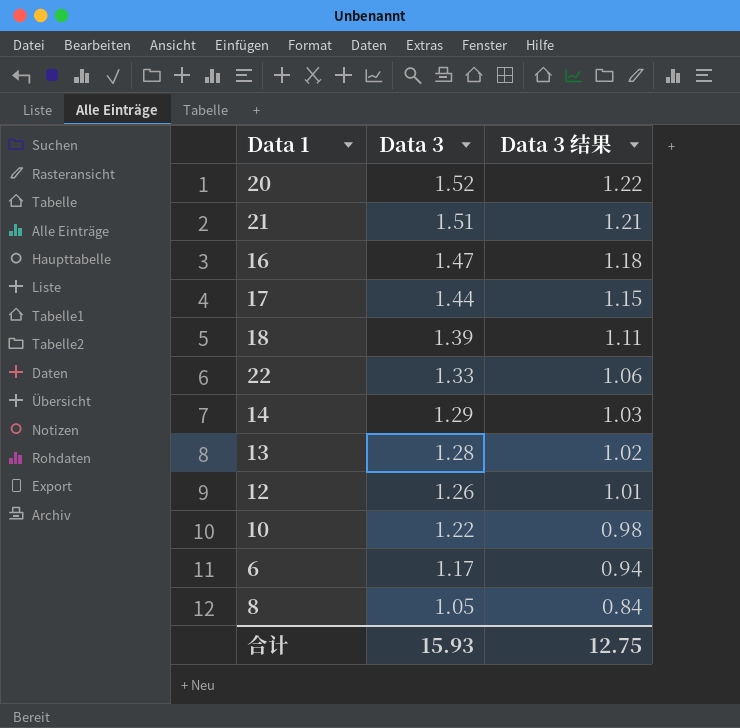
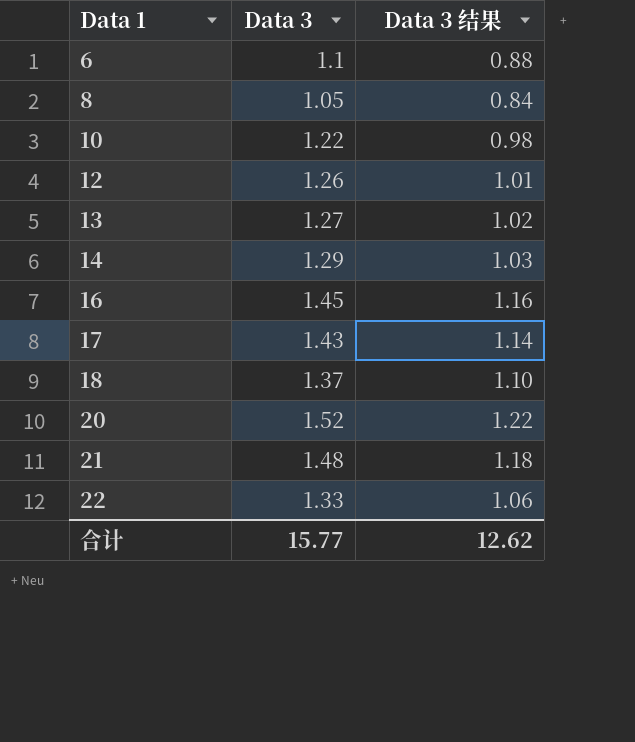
row order: Data 3 descending -> Data 1 ascending
6 | Data 3: 1.17 -> 1.1
6 | Data 3 结果: 0.94 -> 0.88
13 | Data 3: 1.28 -> 1.27
16 | Data 3: 1.47 -> 1.45
16 | Data 3 结果: 1.18 -> 1.16
17 | Data 3: 1.44 -> 1.43
17 | Data 3 结果: 1.15 -> 1.14
18 | Data 3: 1.39 -> 1.37
18 | Data 3 结果: 1.11 -> 1.10
21 | Data 3: 1.51 -> 1.48
21 | Data 3 结果: 1.21 -> 1.18
合计 | Data 3: 15.93 -> 15.77
合计 | Data 3 结果: 12.75 -> 12.62

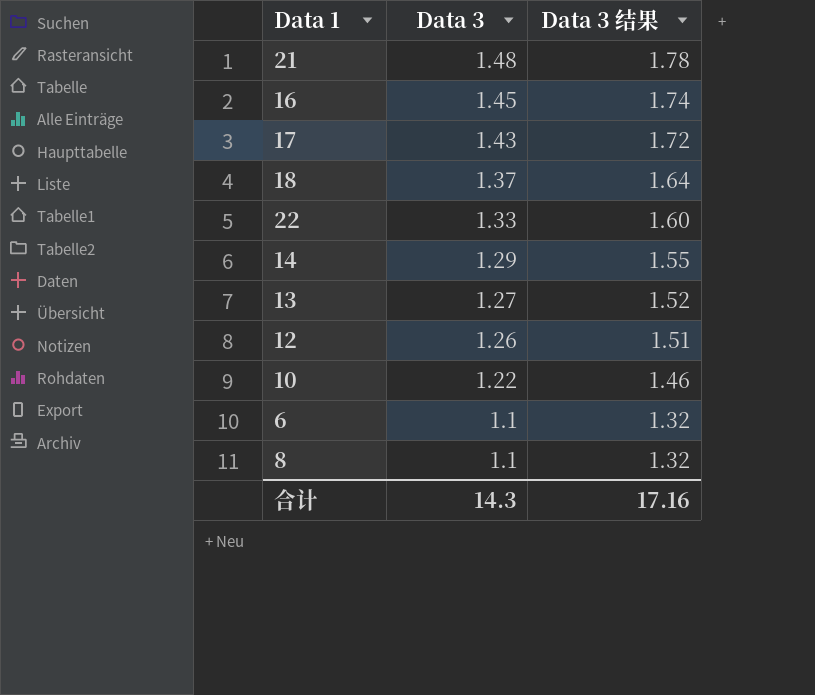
row order: Data 1 ascending -> Data 3 descending
column Data 3 结果 | formula: [Data 3] * 0.8 -> [Data 3] * 1.2
row 20: 1.52 | 1.22 -> none
8 | Data 3: 1.05 -> 1.1
合计 | Data 3: 15.77 -> 14.3
合计 | Data 3 结果: 12.62 -> 17.16

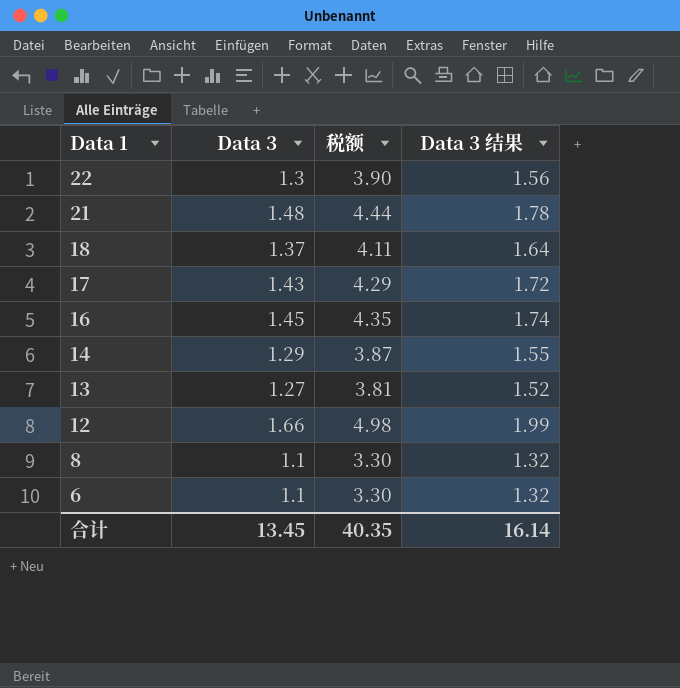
row order: Data 3 descending -> Data 1 descending
column 税额 | formula: none -> [Data 3] * 3
row 10: 1.22 | 1.46 -> none
22 | Data 3: 1.33 -> 1.3
22 | Data 3 结果: 1.60 -> 1.56
12 | Data 3: 1.26 -> 1.66
12 | Data 3 结果: 1.51 -> 1.99
合计 | Data 3: 14.3 -> 13.45
合计 | Data 3 结果: 17.16 -> 16.14

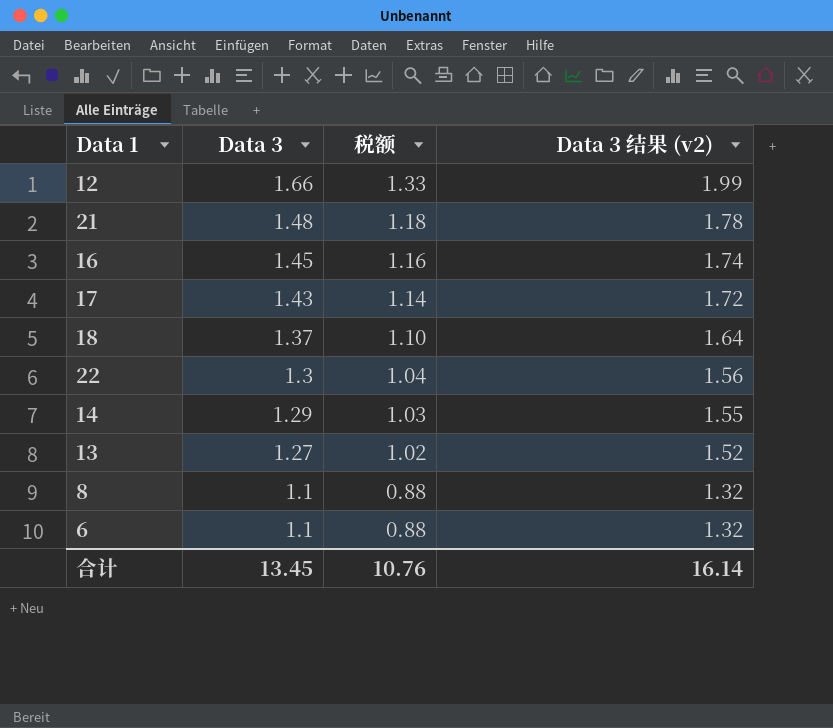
row order: Data 1 descending -> Data 3 descending
column 税额 | formula: [Data 3] * 3 -> [Data 3] * 0.8
column name: Data 3 结果 -> Data 3 结果 (v2)
合计 | 税额: 40.35 -> 10.76

